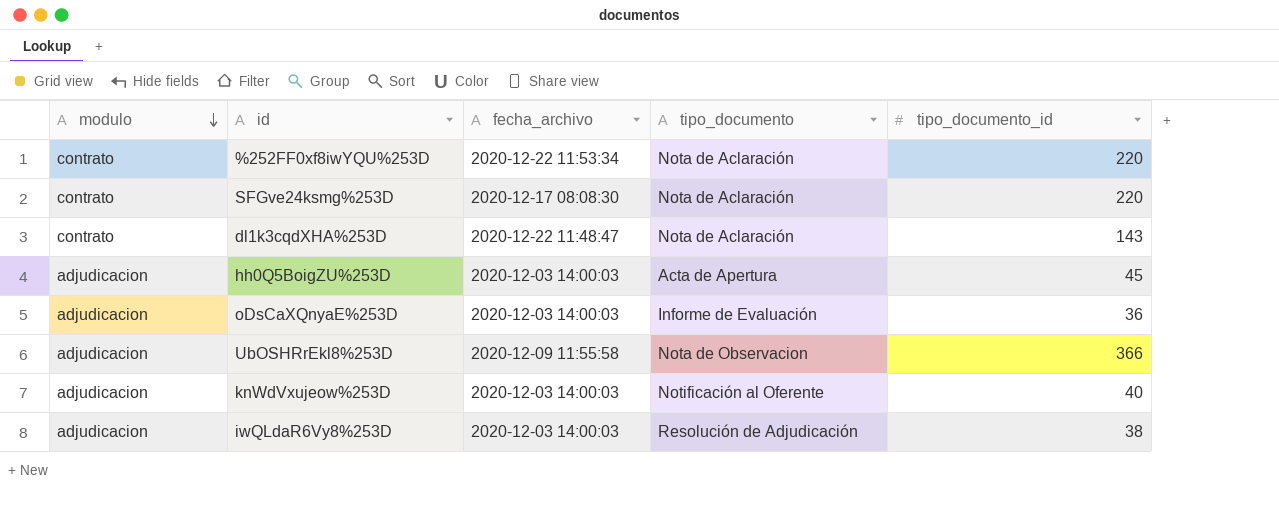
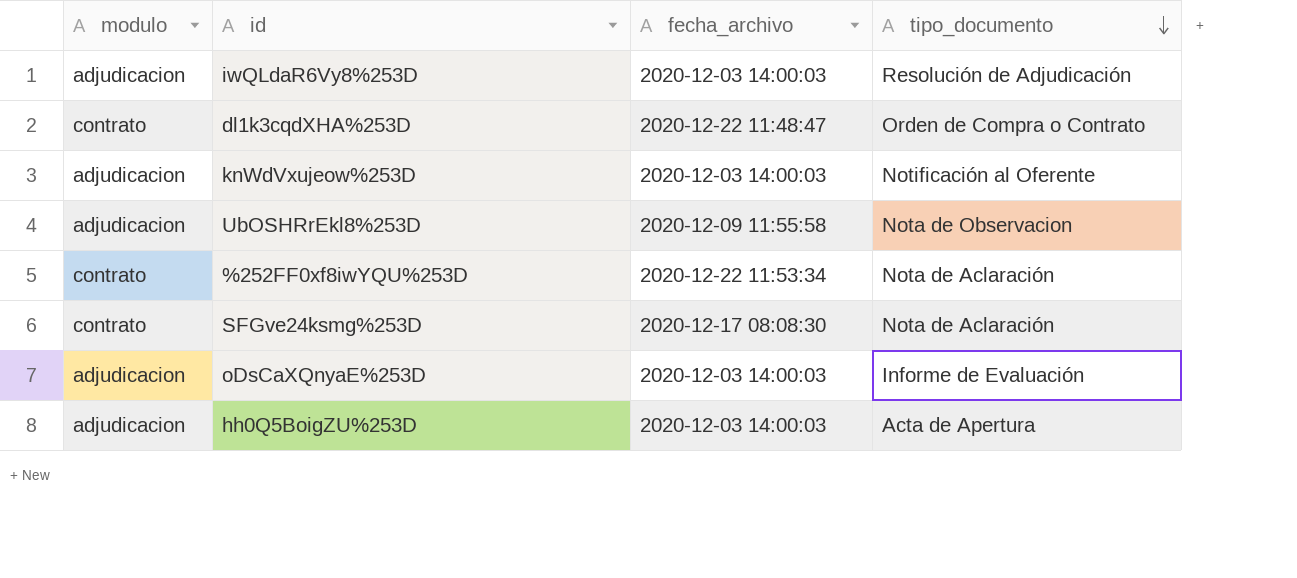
row order: modulo descending -> tipo_documento descending
column tipo_documento_id | position: 5 -> none
dl1k3cqdXHA%253D | tipo_documento: Nota de Aclaración -> Orden de Compra o Contrato

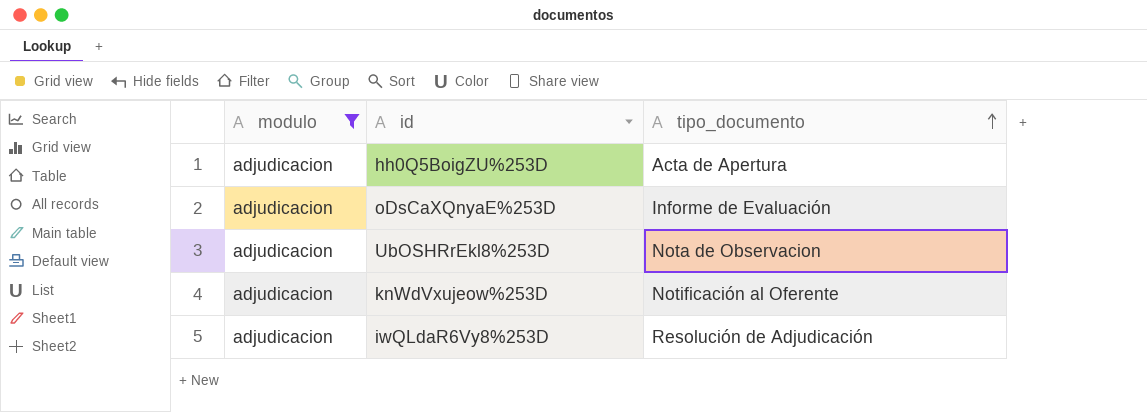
filter: none -> modulo = adjudicacion
row order: tipo_documento descending -> tipo_documento ascending
column fecha_archivo | position: 3 -> none

